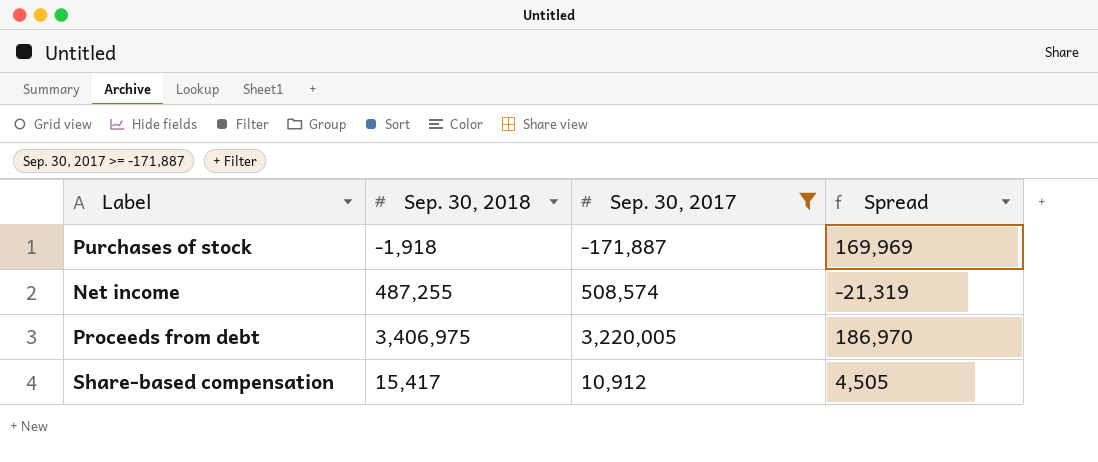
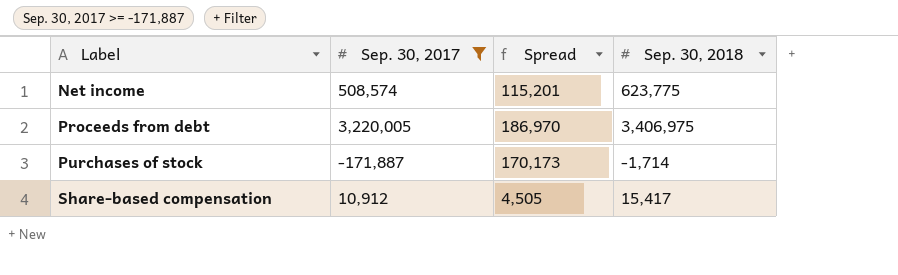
row order: none -> Label ascending
column Sep. 30, 2018 | position: 2 -> 4
Net income | Spread: -21,319 -> 115,201
Net income | Sep. 30, 2018: 487,255 -> 623,775
Purchases of stock | Spread: 169,969 -> 170,173
Purchases of stock | Sep. 30, 2018: -1,918 -> -1,714

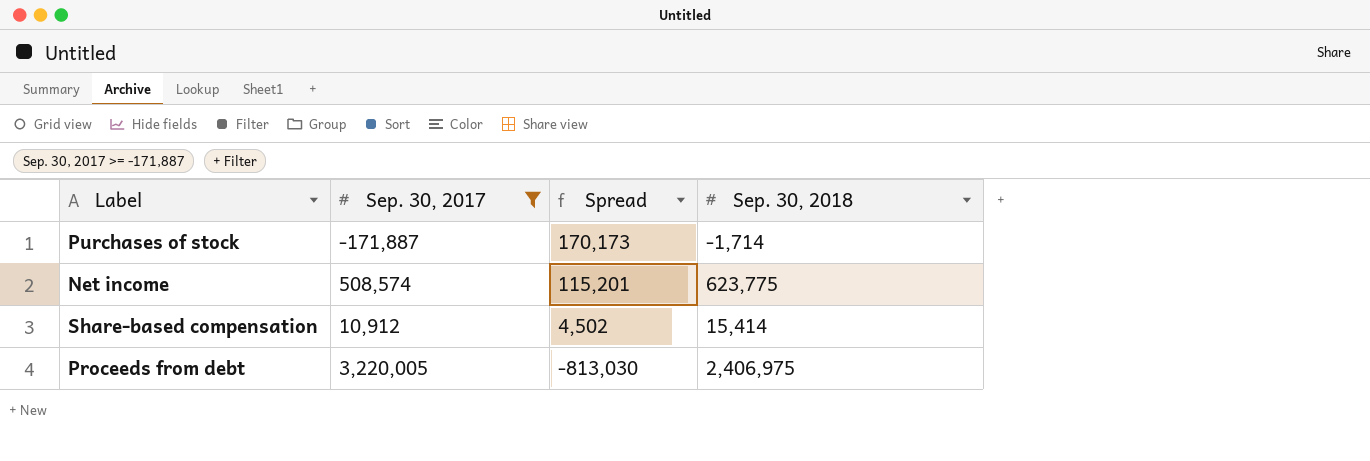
row order: Label ascending -> Spread descending
Share-based compensation | Spread: 4,505 -> 4,502
Share-based compensation | Sep. 30, 2018: 15,417 -> 15,414
Proceeds from debt | Spread: 186,970 -> -813,030
Proceeds from debt | Sep. 30, 2018: 3,406,975 -> 2,406,975

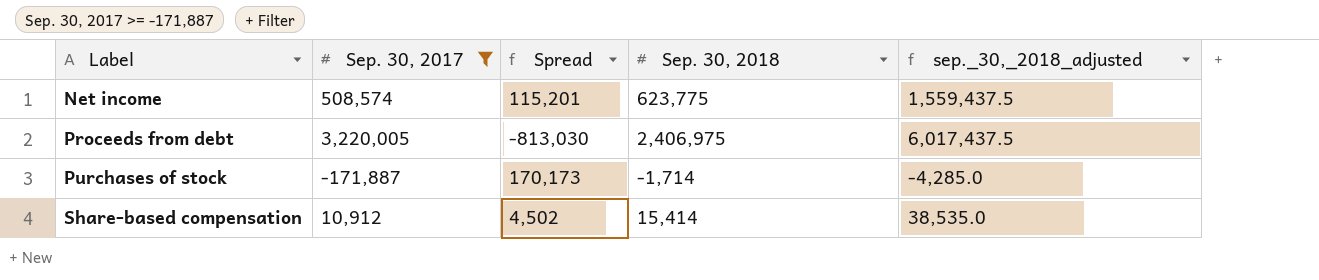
row order: Spread descending -> Label ascending
column sep._30,_2018_adjusted | formula: none -> [Sep. 30, 2018] * 2.5

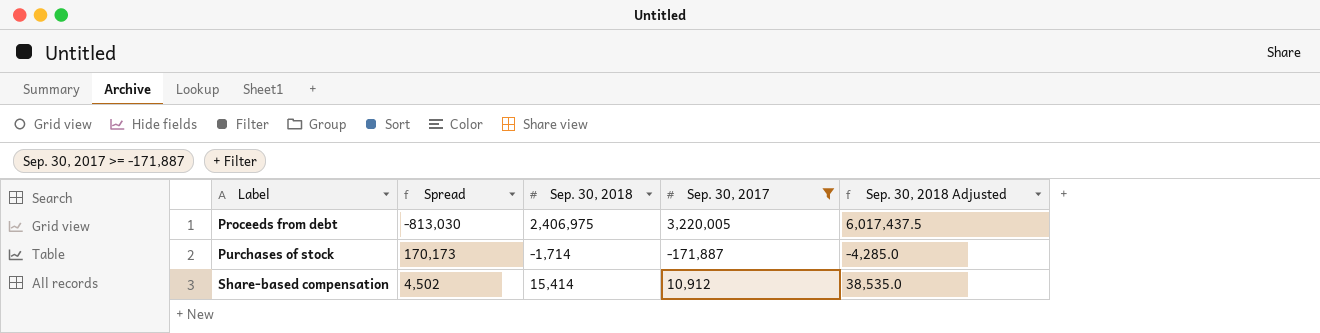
column Sep. 30, 2017 | position: 2 -> 4
column name: sep._30,_2018_adjusted -> Sep. 30, 2018 Adjusted
row Net income: 508,574 | 115,201 | 623,775 | 1,559,437.5 -> none

